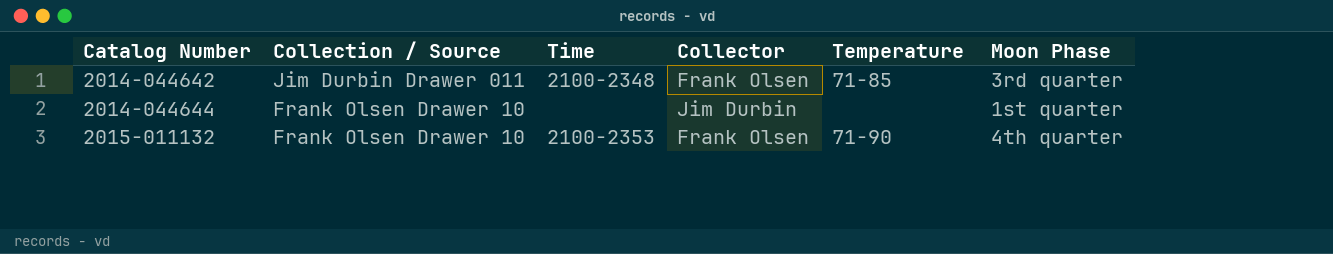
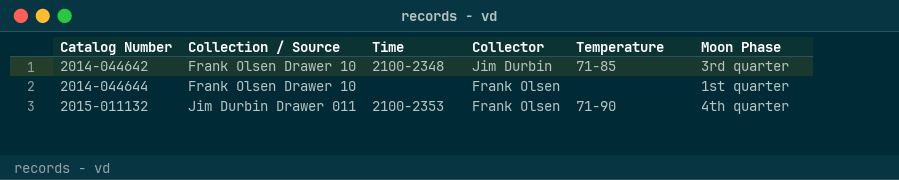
2014-044642 | Collection / Source: Jim Durbin Drawer 011 -> Frank Olsen Drawer 10
2014-044642 | Collector: Frank Olsen -> Jim Durbin
2014-044644 | Collector: Jim Durbin -> Frank Olsen
2015-011132 | Collection / Source: Frank Olsen Drawer 10 -> Jim Durbin Drawer 011

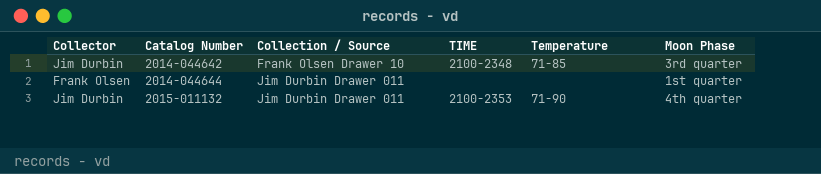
column Collector | position: 4 -> 1
column name: Time -> TIME
2014-044644 | Collection / Source: Frank Olsen Drawer 10 -> Jim Durbin Drawer 011
2015-011132 | Collector: Frank Olsen -> Jim Durbin

